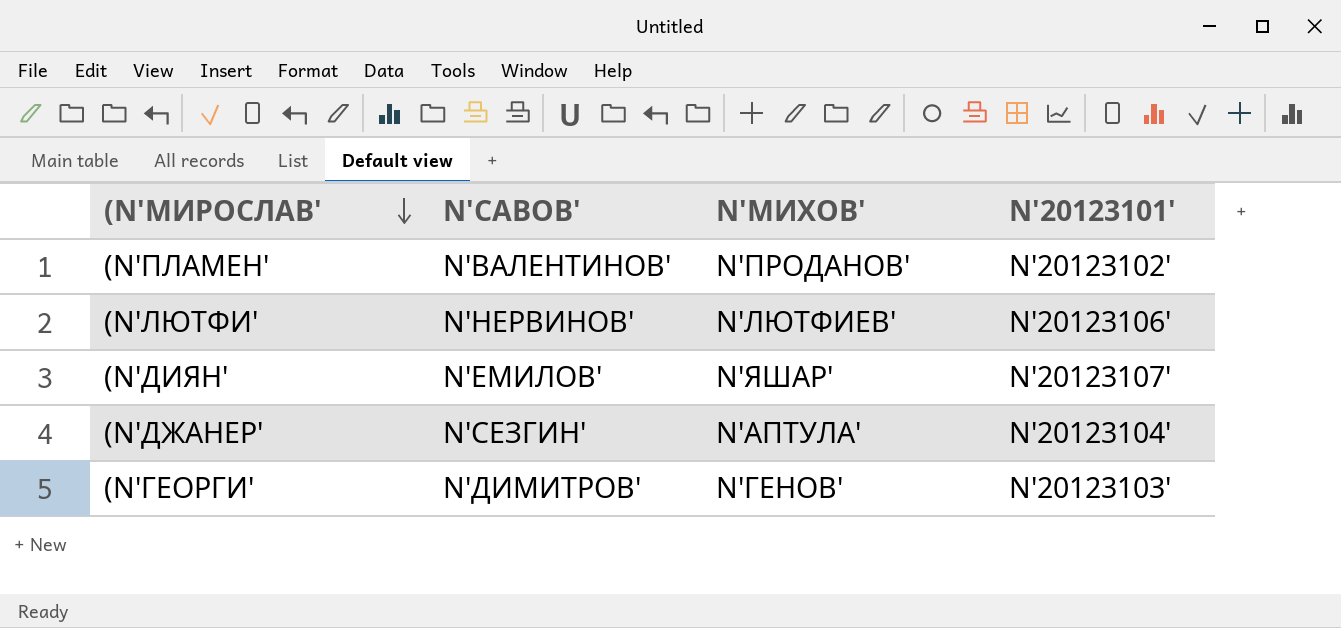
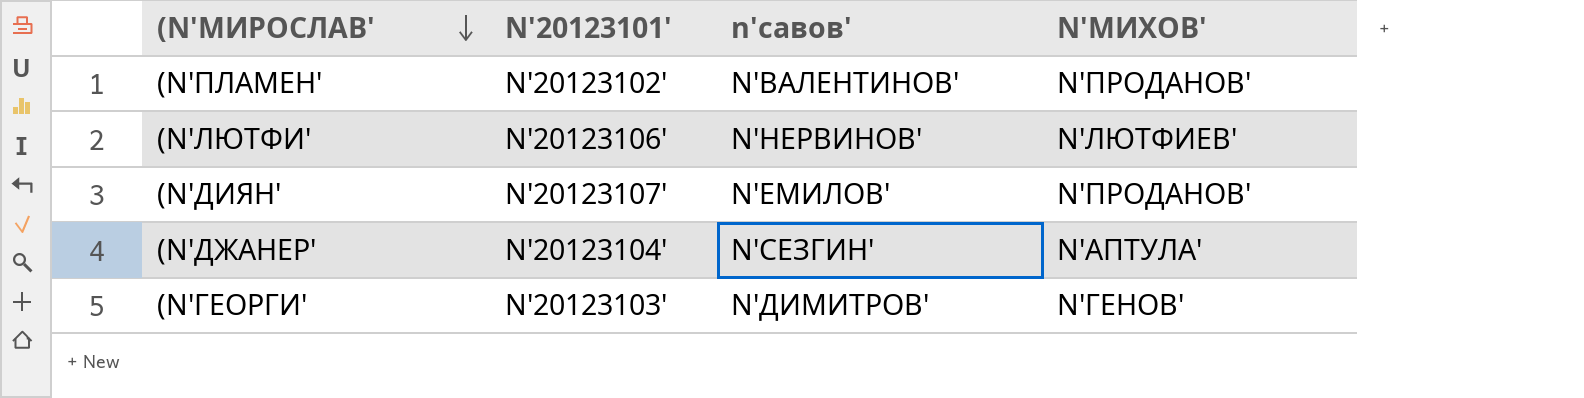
column N'20123101' | position: 4 -> 2
column name: N'САВОВ' -> n'савов'
(N'ДИЯН' | N'МИХОВ': N'ЯШАР' -> N'ПРОДАНОВ'

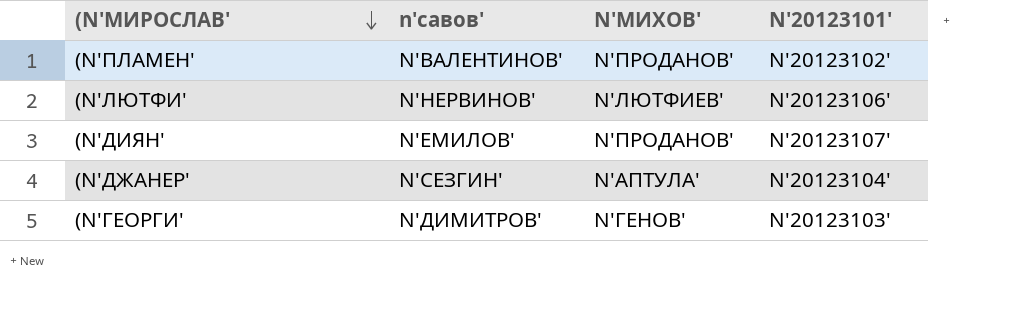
column N'20123101' | position: 2 -> 4

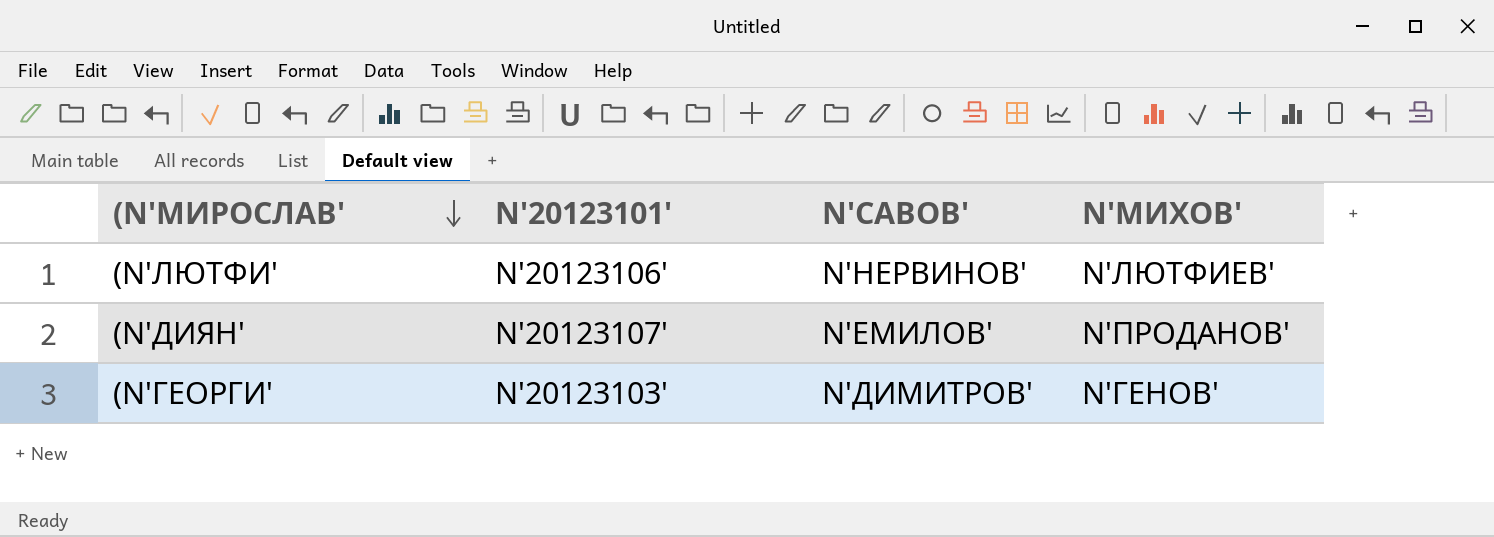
column N'20123101' | position: 4 -> 2
column name: n'савов' -> N'САВОВ'
row (N'ПЛАМЕН': N'ВАЛЕНТИНОВ' | N'ПРОДАНОВ' | N'20123102' -> none
row (N'ДЖАНЕР': N'СЕЗГИН' | N'АПТУЛА' | N'20123104' -> none

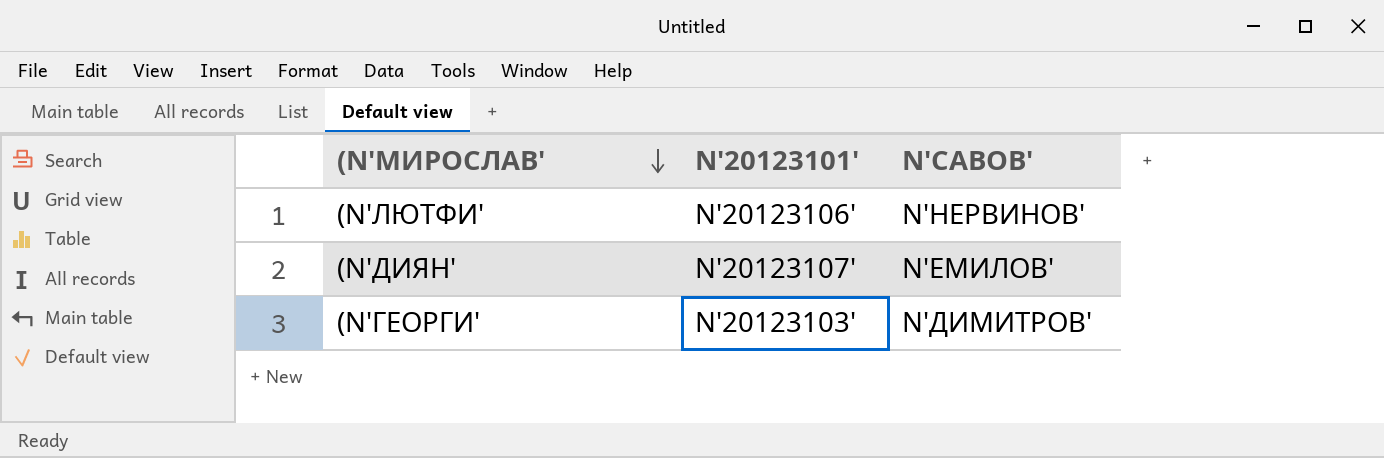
column N'МИХОВ' | position: 4 -> none

